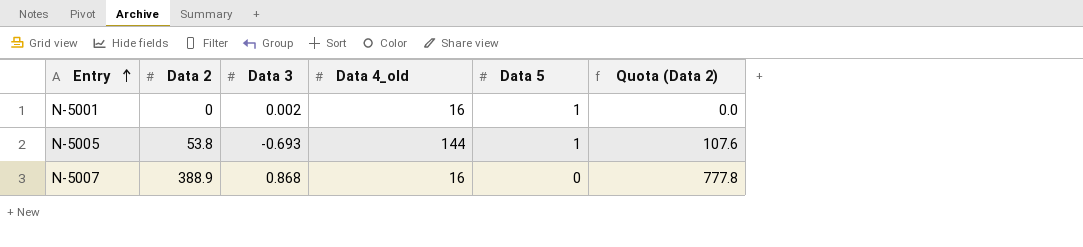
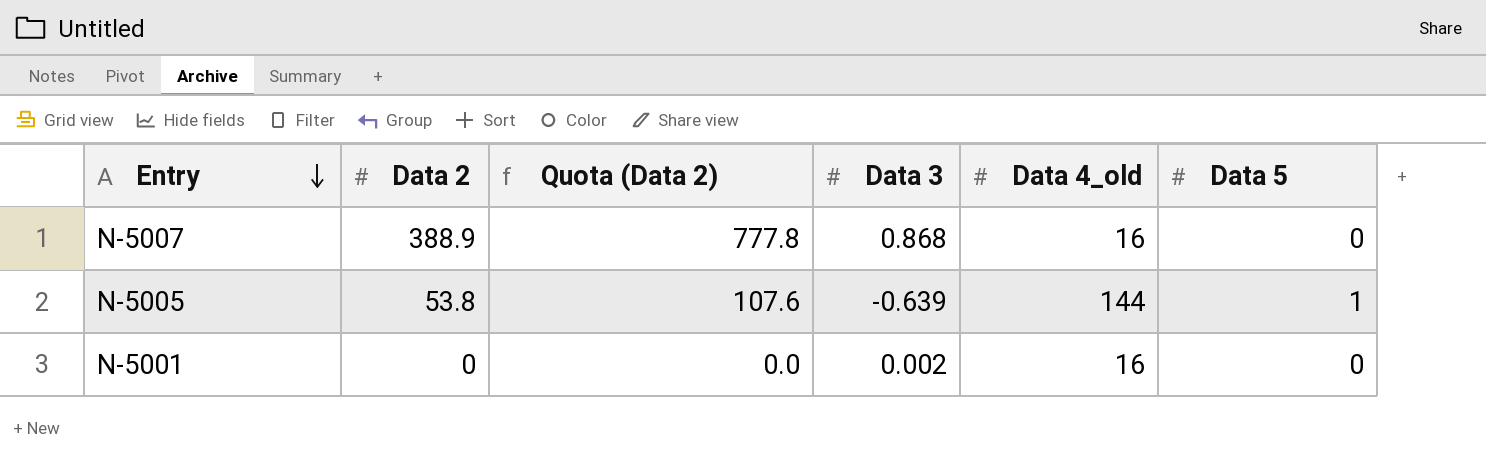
row order: Entry ascending -> Entry descending
column Quota (Data 2) | position: 6 -> 3
N-5005 | Data 3: -0.693 -> -0.639
N-5001 | Data 5: 1 -> 0

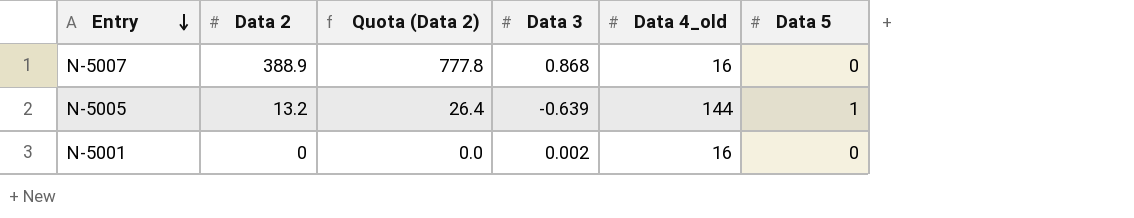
N-5005 | Data 2: 53.8 -> 13.2
N-5005 | Quota (Data 2): 107.6 -> 26.4

